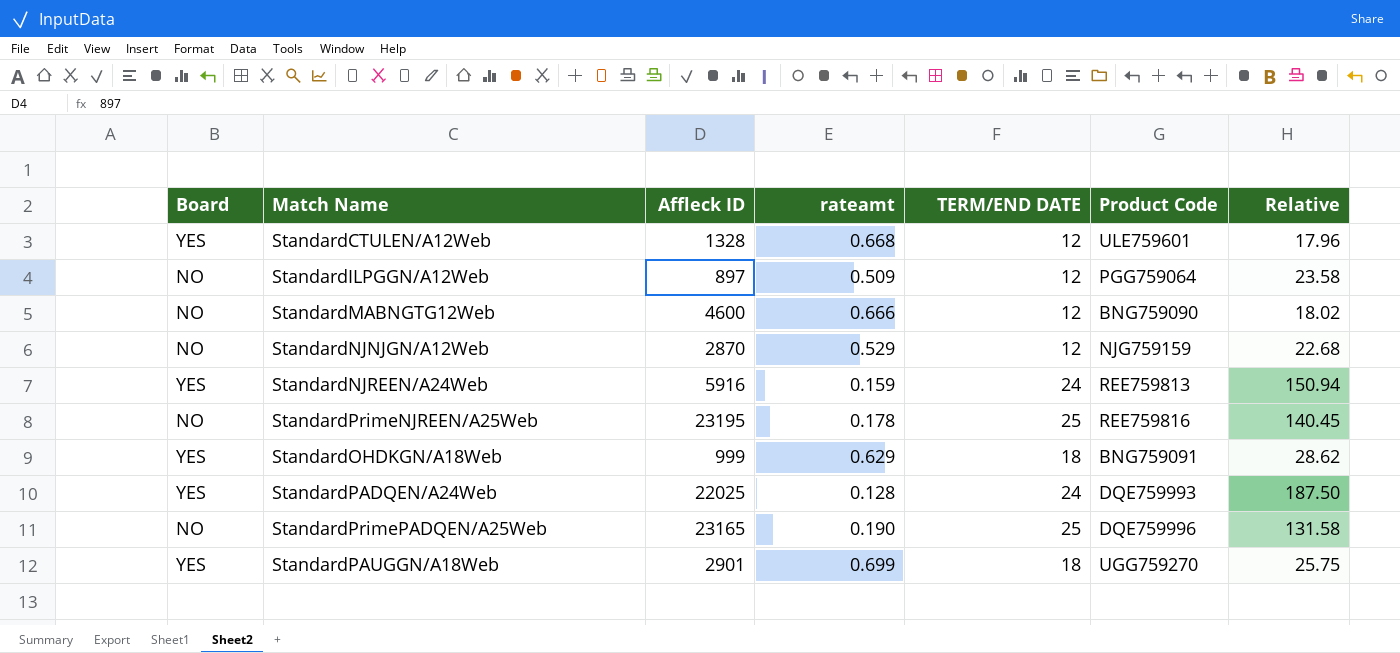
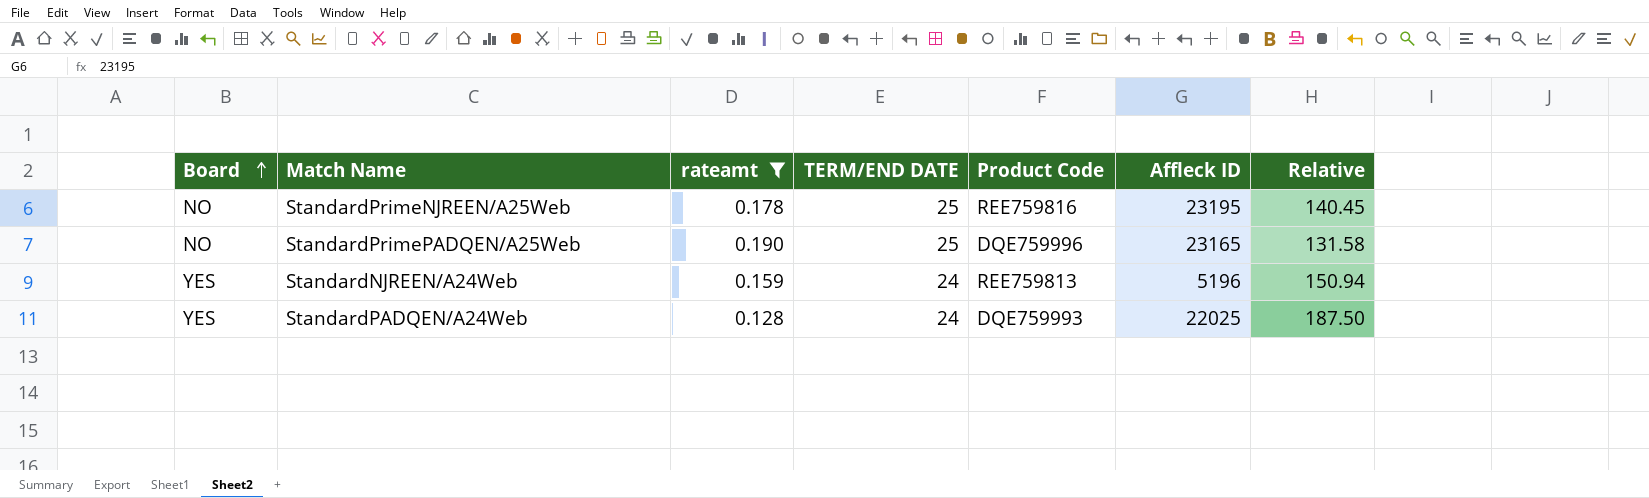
filter: none -> rateamt <= 0.190
row order: none -> Board ascending
column Affleck ID | position: 3 -> 6
StandardNJREEN/A24Web | Affleck ID: 5916 -> 5196

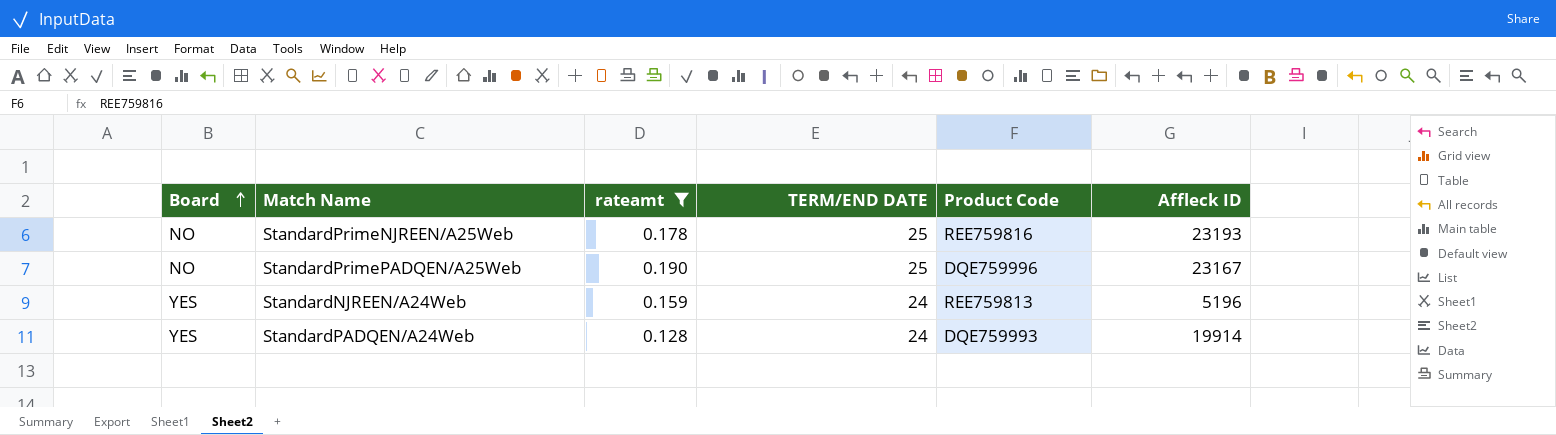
column Relative | formula: [TERM/END DATE] / [rateamt] -> none
StandardPrimeNJREEN/A25Web | Affleck ID: 23195 -> 23193
StandardPrimePADQEN/A25Web | Affleck ID: 23165 -> 23167
StandardPADQEN/A24Web | Affleck ID: 22025 -> 19914

